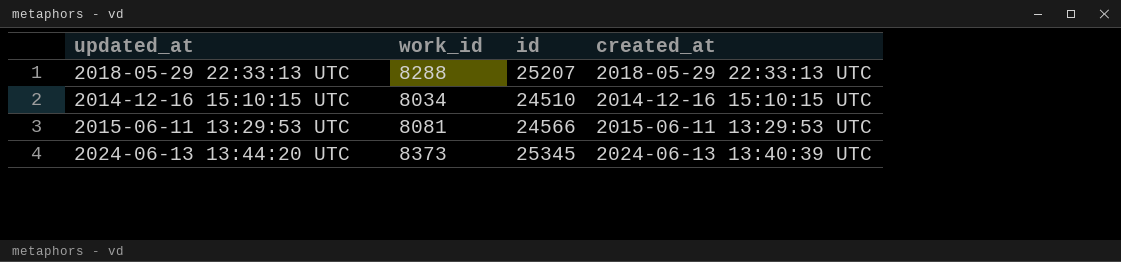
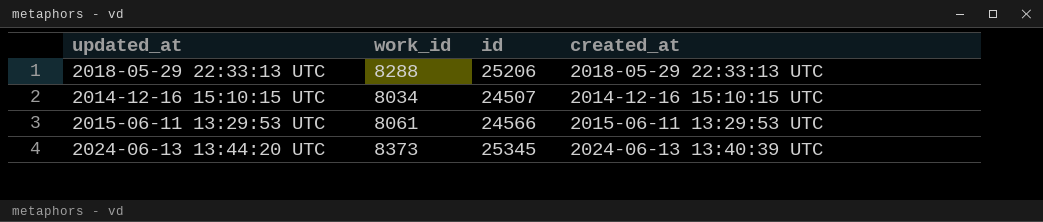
2018-05-29 22:33:13 UTC | id: 25207 -> 25206
2014-12-16 15:10:15 UTC | id: 24510 -> 24507
2015-06-11 13:29:53 UTC | work_id: 8081 -> 8061

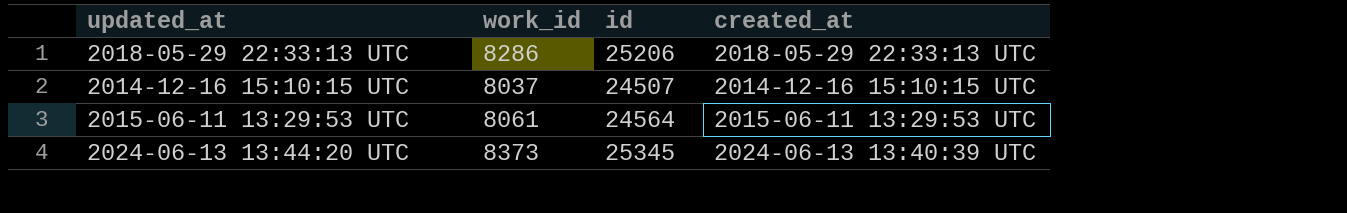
2018-05-29 22:33:13 UTC | work_id: 8288 -> 8286
2014-12-16 15:10:15 UTC | work_id: 8034 -> 8037
2015-06-11 13:29:53 UTC | id: 24566 -> 24564

